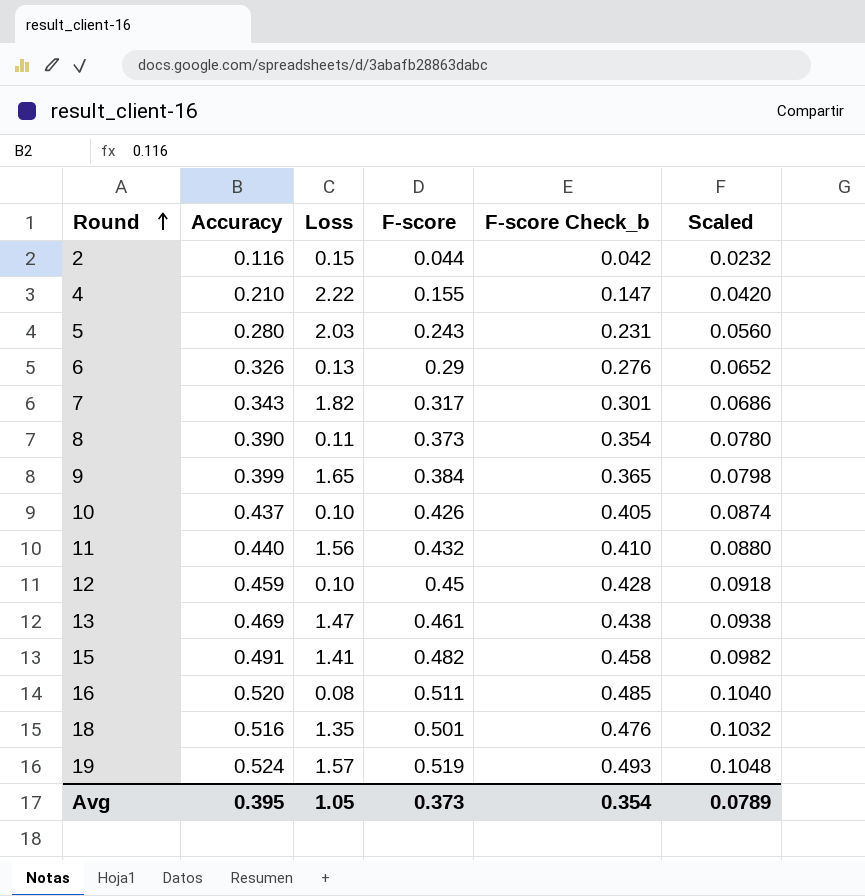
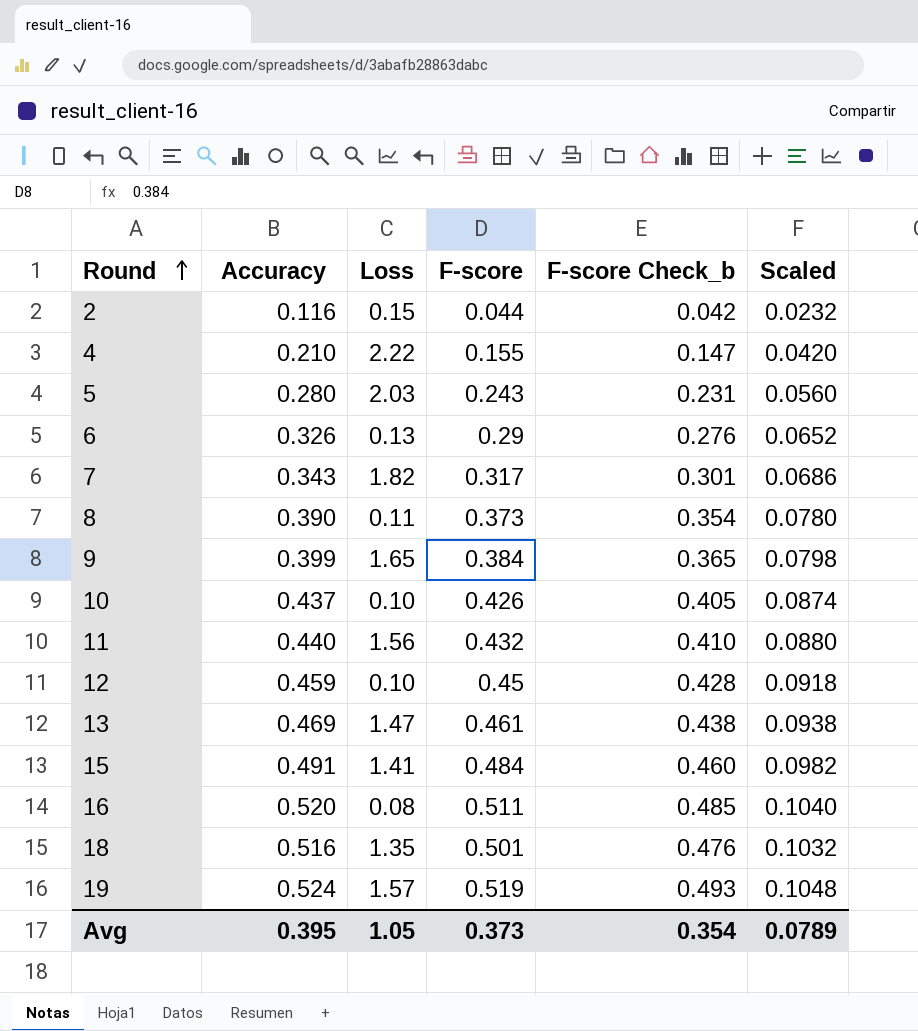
15 | F-score: 0.482 -> 0.484
15 | F-score Check_b: 0.458 -> 0.460

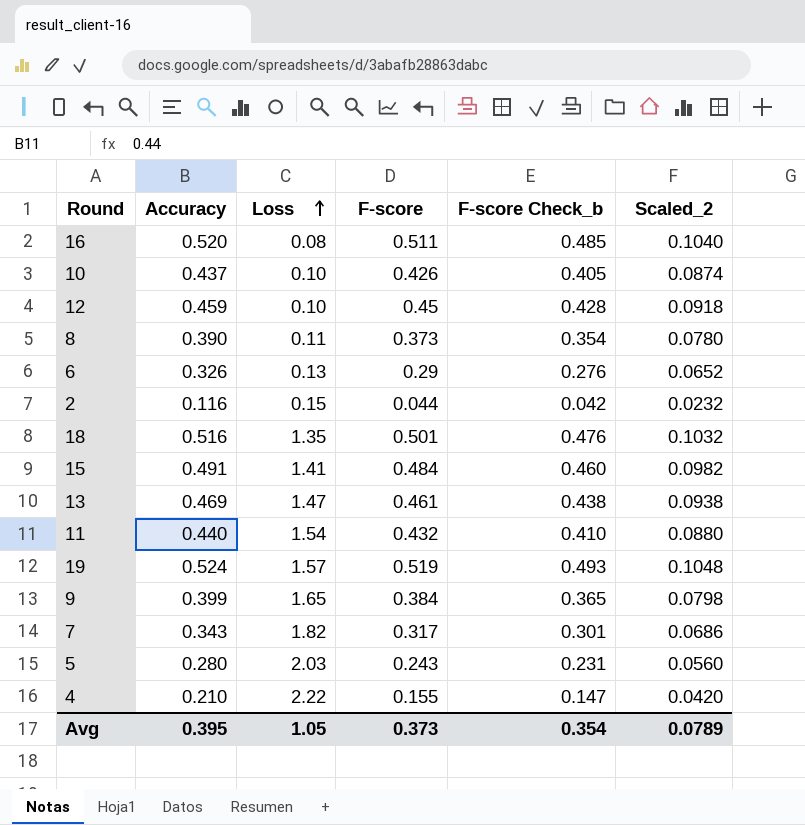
row order: Round ascending -> Loss ascending
column name: Scaled -> Scaled_2
11 | Loss: 1.56 -> 1.54

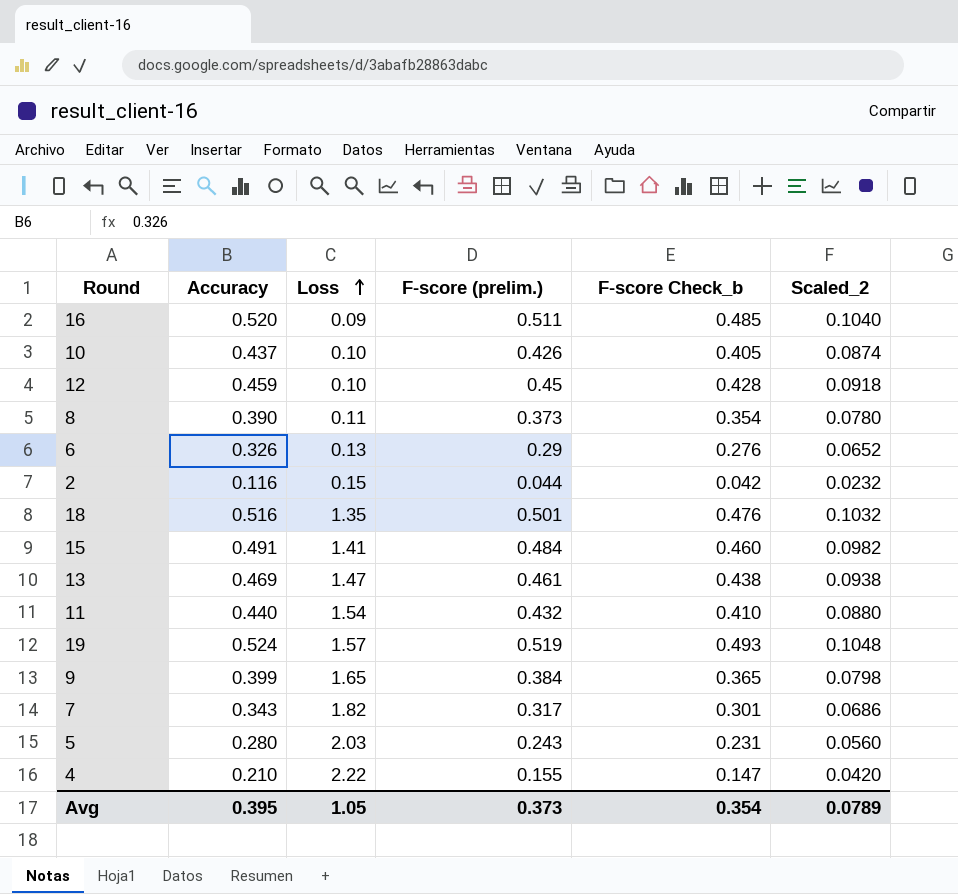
column name: F-score -> F-score (prelim.)
16 | Loss: 0.08 -> 0.09

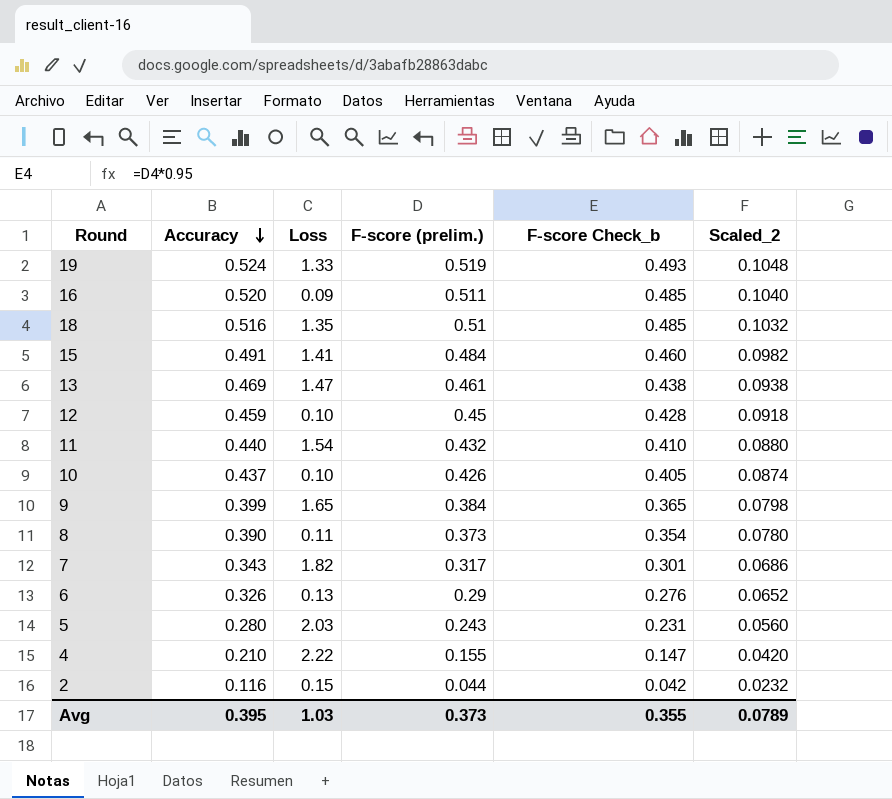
row order: Loss ascending -> Accuracy descending
19 | Loss: 1.57 -> 1.33
18 | F-score (prelim.): 0.501 -> 0.51
18 | F-score Check_b: 0.476 -> 0.485
Avg | Loss: 1.05 -> 1.03
Avg | F-score Check_b: 0.354 -> 0.355

